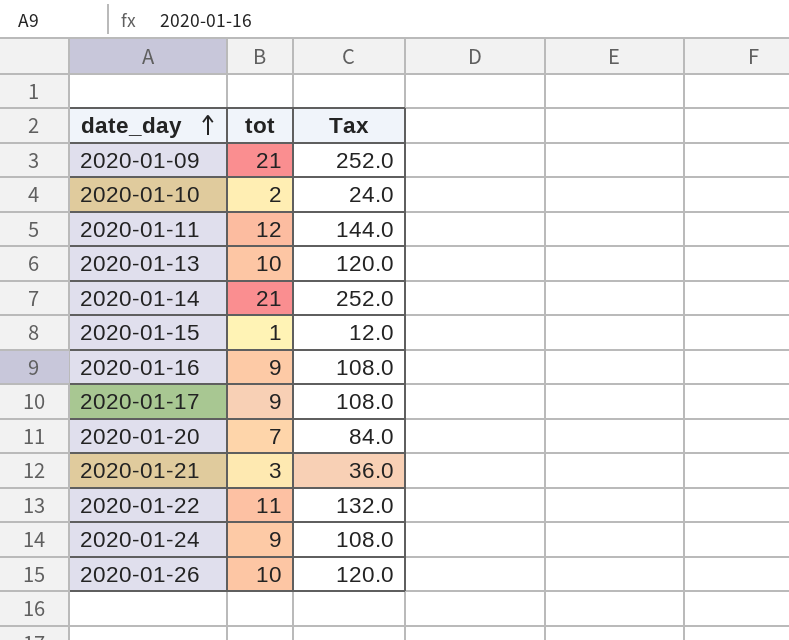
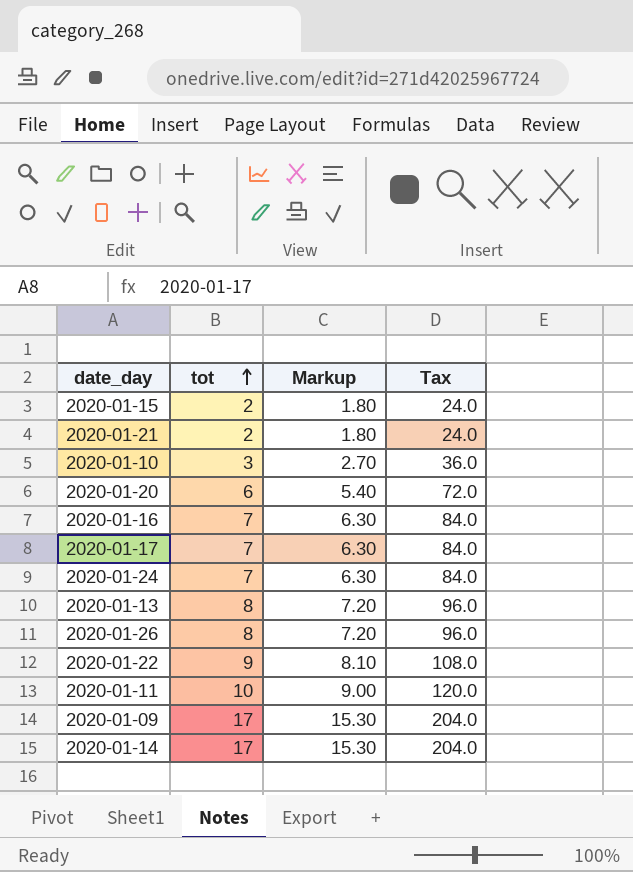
row order: date_day ascending -> tot ascending
column Markup | formula: none -> [tot] * 0.9
2020-01-15 | tot: 1 -> 2
2020-01-15 | Tax: 12.0 -> 24.0
2020-01-21 | tot: 3 -> 2
2020-01-21 | Tax: 36.0 -> 24.0
2020-01-10 | tot: 2 -> 3
2020-01-10 | Tax: 24.0 -> 36.0
2020-01-20 | tot: 7 -> 6
2020-01-20 | Tax: 84.0 -> 72.0
2020-01-16 | tot: 9 -> 7
2020-01-16 | Tax: 108.0 -> 84.0
2020-01-17 | tot: 9 -> 7
2020-01-17 | Tax: 108.0 -> 84.0
2020-01-24 | tot: 9 -> 7
2020-01-24 | Tax: 108.0 -> 84.0
2020-01-13 | tot: 10 -> 8
2020-01-13 | Tax: 120.0 -> 96.0
2020-01-26 | tot: 10 -> 8
2020-01-26 | Tax: 120.0 -> 96.0
2020-01-22 | tot: 11 -> 9
2020-01-22 | Tax: 132.0 -> 108.0
2020-01-11 | tot: 12 -> 10
2020-01-11 | Tax: 144.0 -> 120.0
2020-01-09 | tot: 21 -> 17
2020-01-09 | Tax: 252.0 -> 204.0
2020-01-14 | tot: 21 -> 17
2020-01-14 | Tax: 252.0 -> 204.0

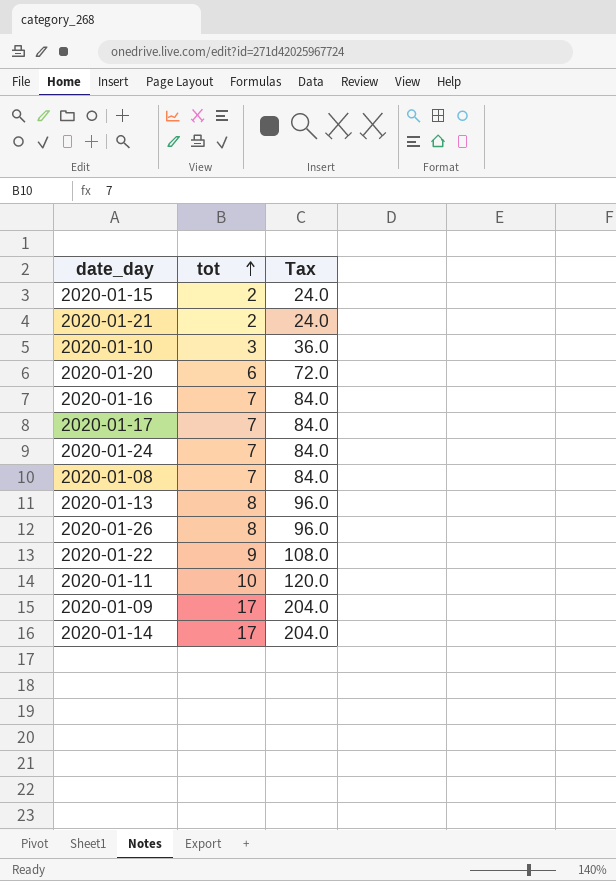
column Markup | formula: [tot] * 0.9 -> none
row 2020-01-08: none -> 7 | 84.0

